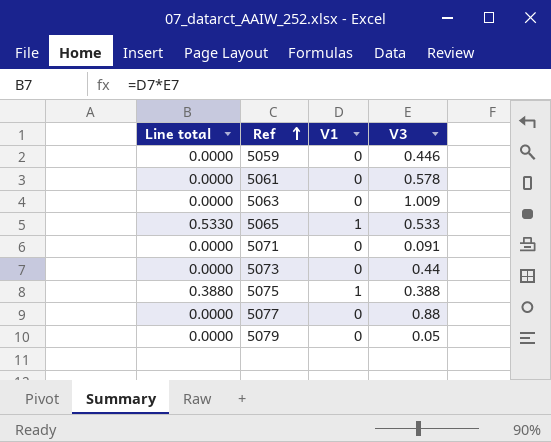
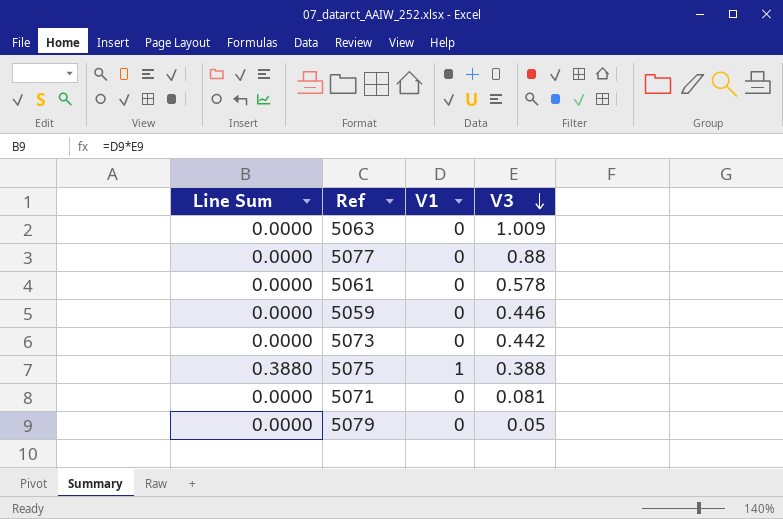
row order: Ref ascending -> V3 descending
column name: Line total -> Line Sum
row 5065: 0.5330 | 1 | 0.533 -> none
5073 | V3: 0.44 -> 0.442
5071 | V3: 0.091 -> 0.081

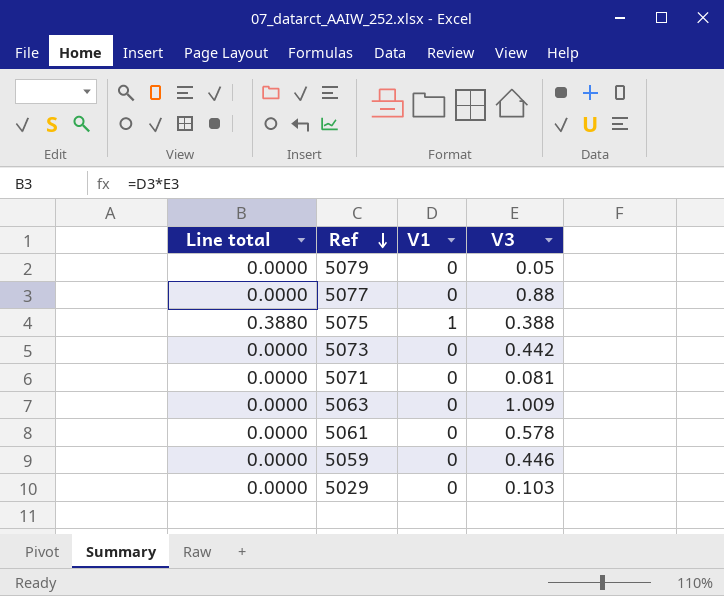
row order: V3 descending -> Ref descending
column name: Line Sum -> Line total
row 5029: none -> 0.0000 | 0 | 0.103

